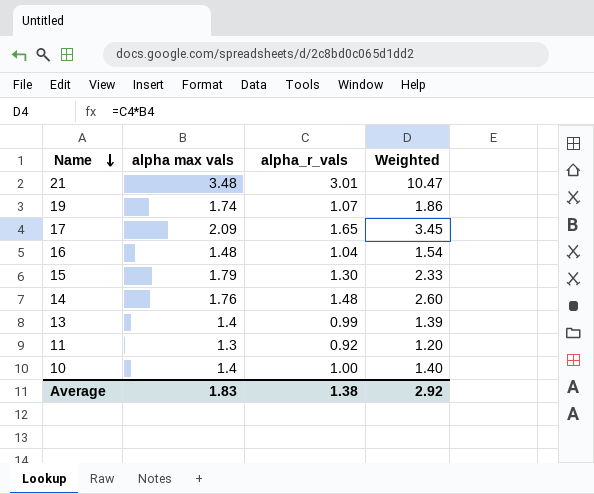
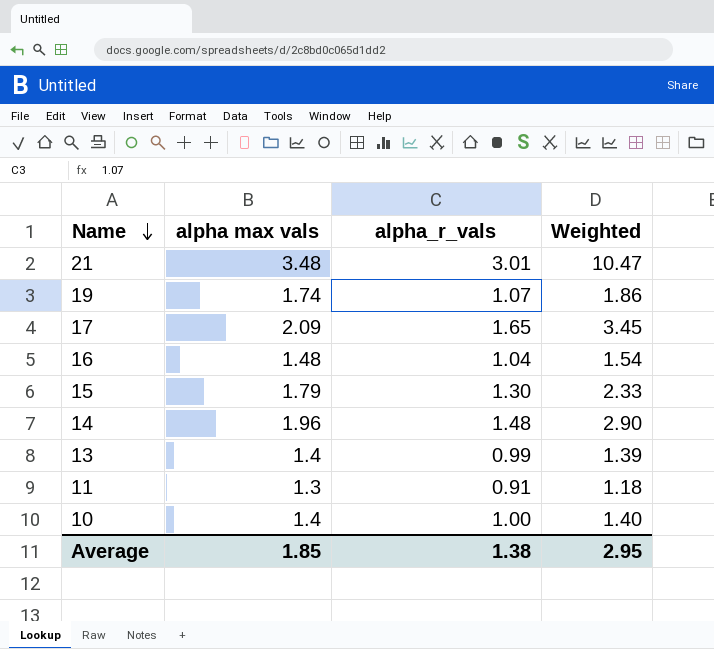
14 | alpha max vals: 1.76 -> 1.96
14 | Weighted: 2.60 -> 2.90
11 | alpha_r_vals: 0.92 -> 0.91
11 | Weighted: 1.20 -> 1.18
Average | alpha max vals: 1.83 -> 1.85
Average | Weighted: 2.92 -> 2.95

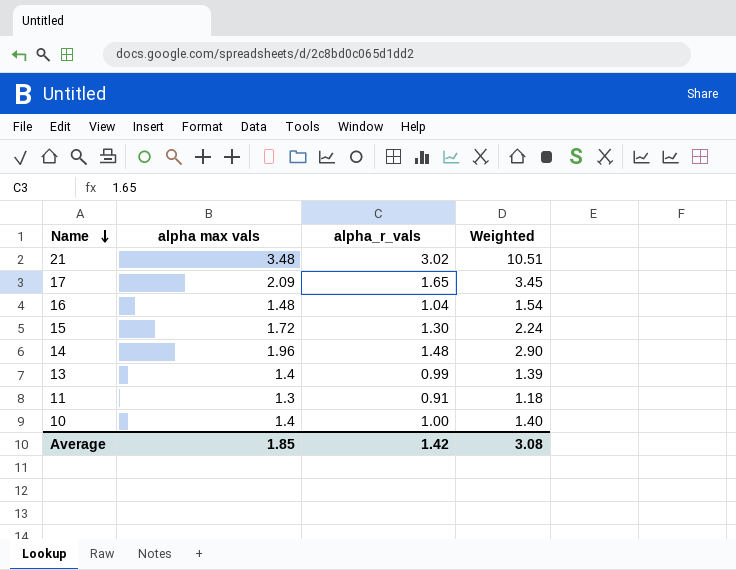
row 19: 1.74 | 1.07 | 1.86 -> none
21 | alpha_r_vals: 3.01 -> 3.02
21 | Weighted: 10.47 -> 10.51
15 | alpha max vals: 1.79 -> 1.72
15 | Weighted: 2.33 -> 2.24
Average | alpha_r_vals: 1.38 -> 1.42
Average | Weighted: 2.95 -> 3.08

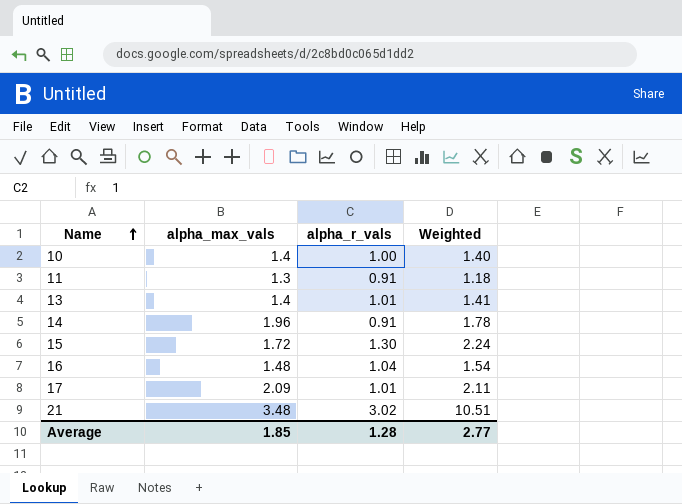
row order: Name descending -> Name ascending
column name: alpha max vals -> alpha_max_vals
13 | alpha_r_vals: 0.99 -> 1.01
13 | Weighted: 1.39 -> 1.41
14 | alpha_r_vals: 1.48 -> 0.91
14 | Weighted: 2.90 -> 1.78
17 | alpha_r_vals: 1.65 -> 1.01
17 | Weighted: 3.45 -> 2.11
Average | alpha_r_vals: 1.42 -> 1.28
Average | Weighted: 3.08 -> 2.77

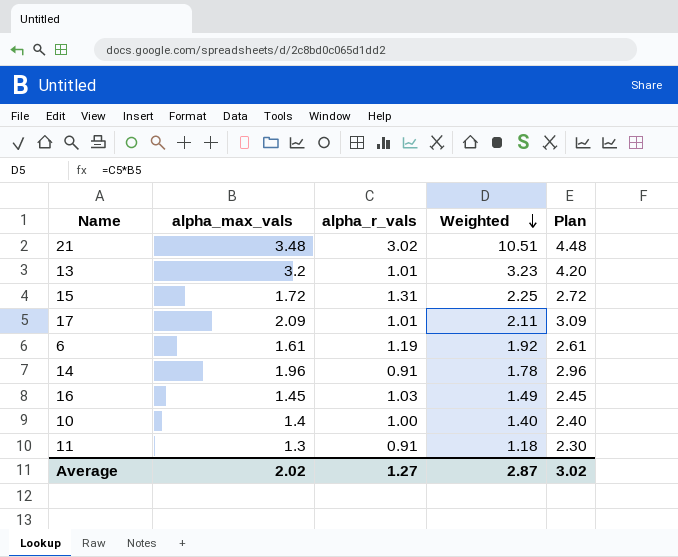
row order: Name ascending -> Weighted descending
column Plan | formula: none -> [alpha_max_vals] + 1
13 | alpha_max_vals: 1.4 -> 3.2
13 | Weighted: 1.41 -> 3.23
15 | alpha_r_vals: 1.30 -> 1.31
15 | Weighted: 2.24 -> 2.25
row 6: none -> 1.61 | 1.19 | 1.92 | 2.61
16 | alpha_max_vals: 1.48 -> 1.45
16 | alpha_r_vals: 1.04 -> 1.03
16 | Weighted: 1.54 -> 1.49
Average | alpha_max_vals: 1.85 -> 2.02
Average | alpha_r_vals: 1.28 -> 1.27
Average | Weighted: 2.77 -> 2.87

